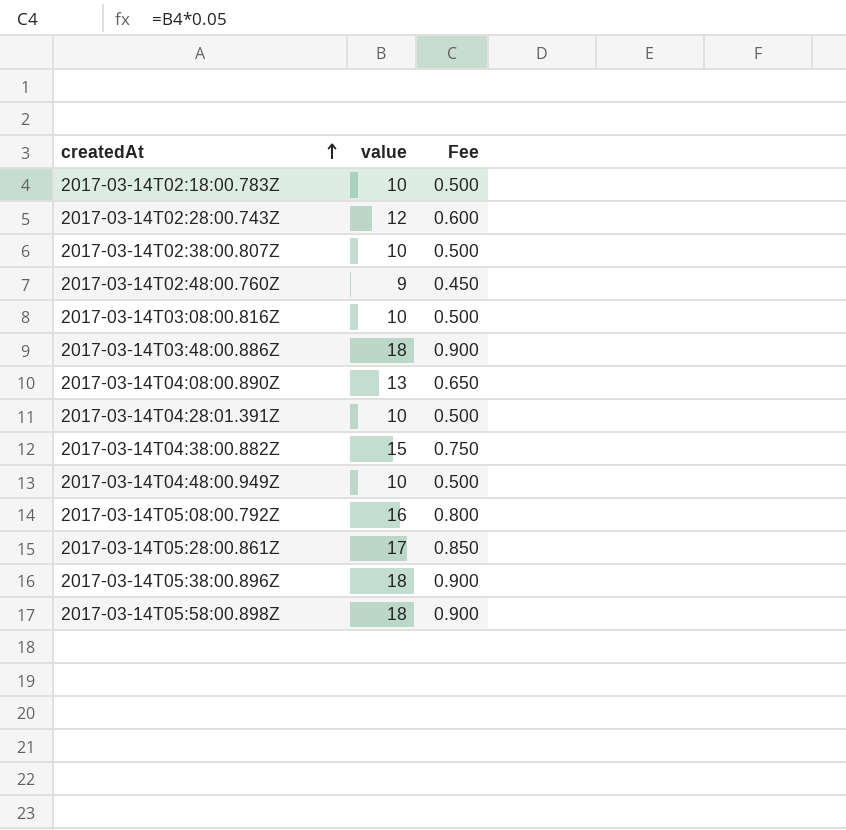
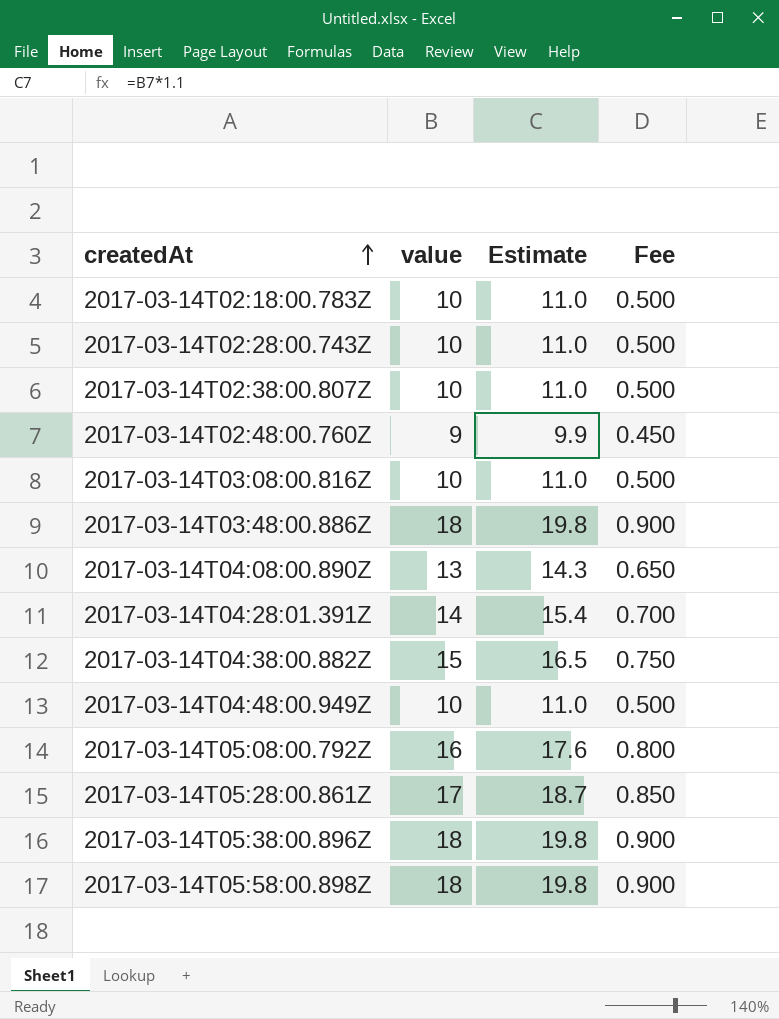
column Estimate | formula: none -> [value] * 1.1
2017-03-14T02:28:00.743Z | value: 12 -> 10
2017-03-14T02:28:00.743Z | Fee: 0.600 -> 0.500
2017-03-14T04:28:01.391Z | value: 10 -> 14
2017-03-14T04:28:01.391Z | Fee: 0.500 -> 0.700

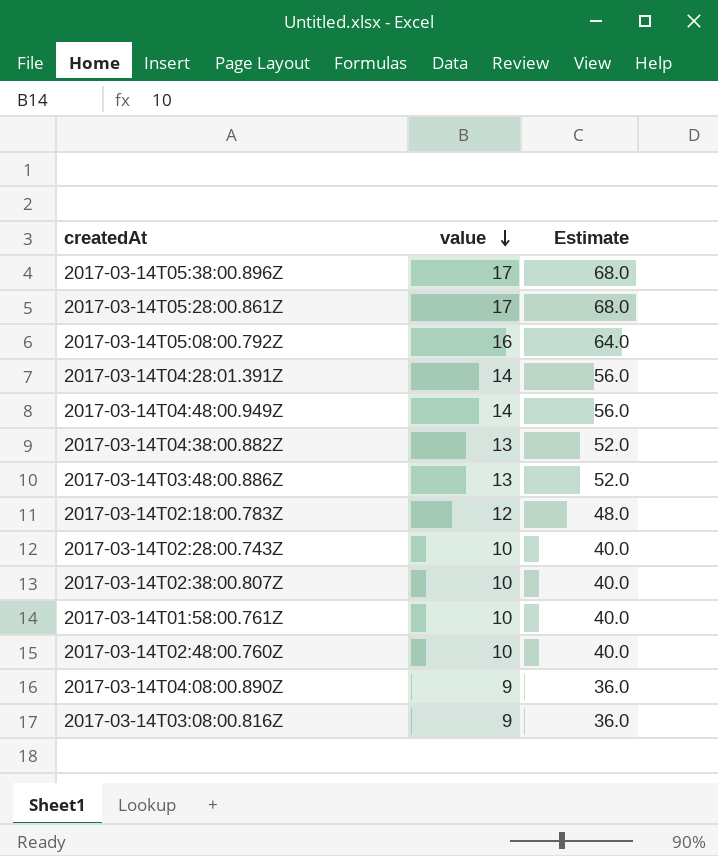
row order: createdAt ascending -> value descending
column Fee | formula: [value] * 0.05 -> none
column Estimate | formula: [value] * 1.1 -> [value] * 4
row 2017-03-14T05:58:00.898Z: 18 | 19.8 | 0.900 -> none
2017-03-14T05:38:00.896Z | value: 18 -> 17
2017-03-14T04:48:00.949Z | value: 10 -> 14
2017-03-14T04:38:00.882Z | value: 15 -> 13
2017-03-14T03:48:00.886Z | value: 18 -> 13
2017-03-14T02:18:00.783Z | value: 10 -> 12
row 2017-03-14T01:58:00.761Z: none -> 10 | 40.0
2017-03-14T02:48:00.760Z | value: 9 -> 10
2017-03-14T04:08:00.890Z | value: 13 -> 9
2017-03-14T03:08:00.816Z | value: 10 -> 9

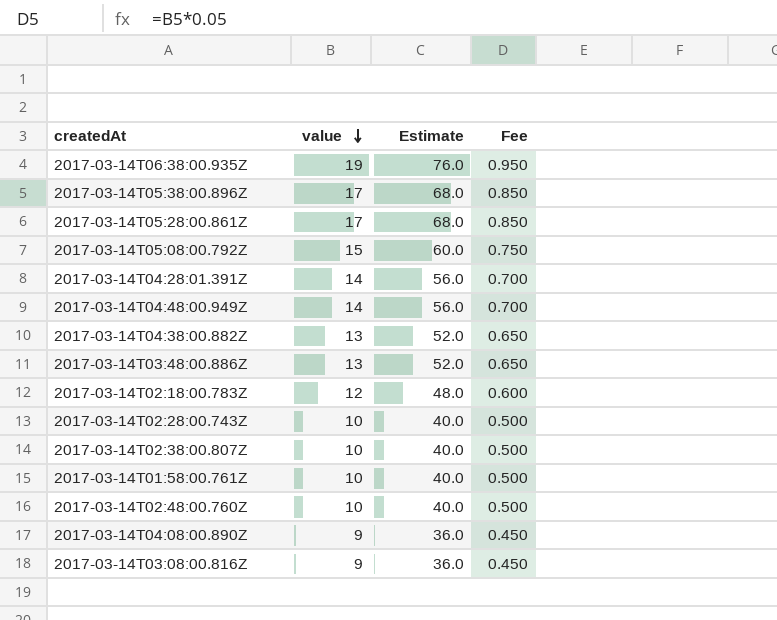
column Fee | formula: none -> [value] * 0.05
row 2017-03-14T06:38:00.935Z: none -> 19 | 76.0 | 0.950
2017-03-14T05:08:00.792Z | value: 16 -> 15
2017-03-14T05:08:00.792Z | Estimate: 64.0 -> 60.0

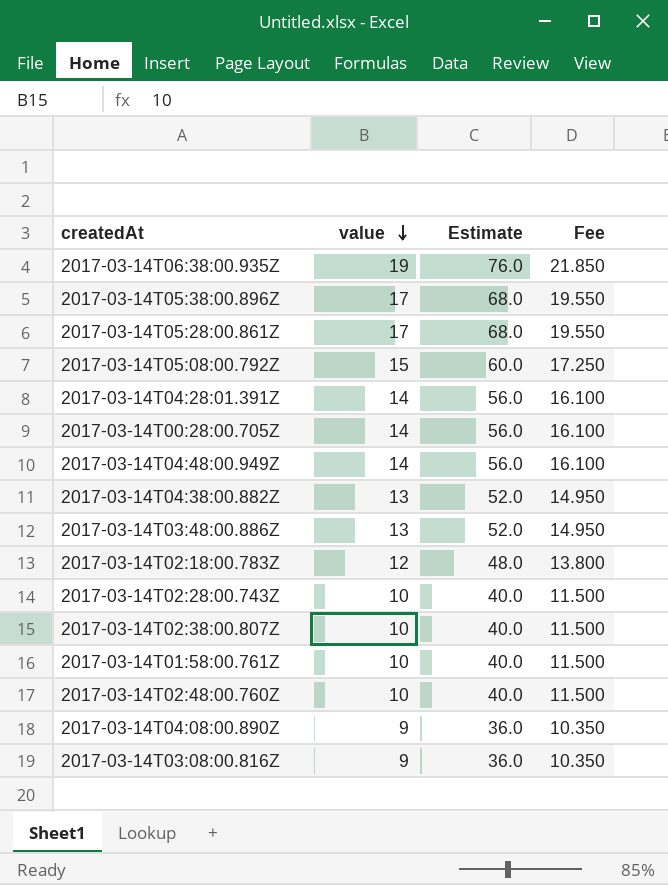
column Fee | formula: [value] * 0.05 -> [value] * 1.15
row 2017-03-14T00:28:00.705Z: none -> 14 | 56.0 | 16.100

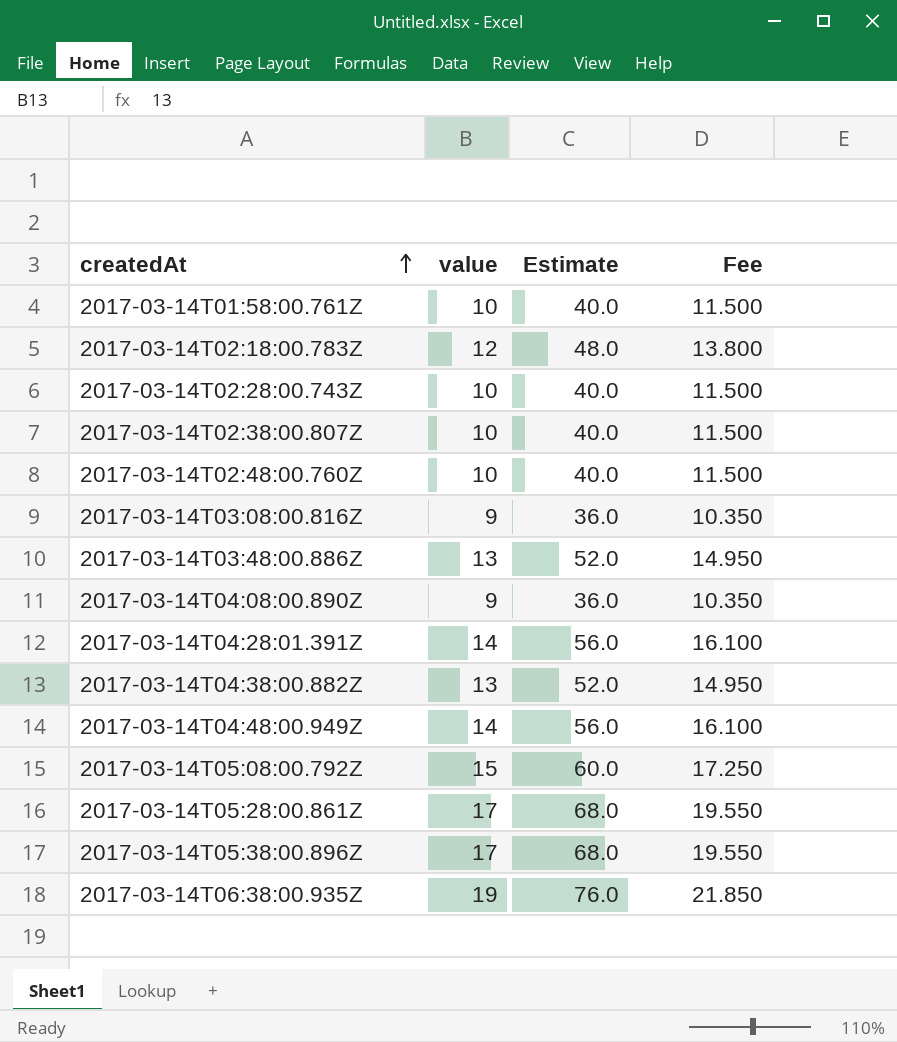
row order: value descending -> createdAt ascending
row 2017-03-14T00:28:00.705Z: 14 | 56.0 | 16.100 -> none

